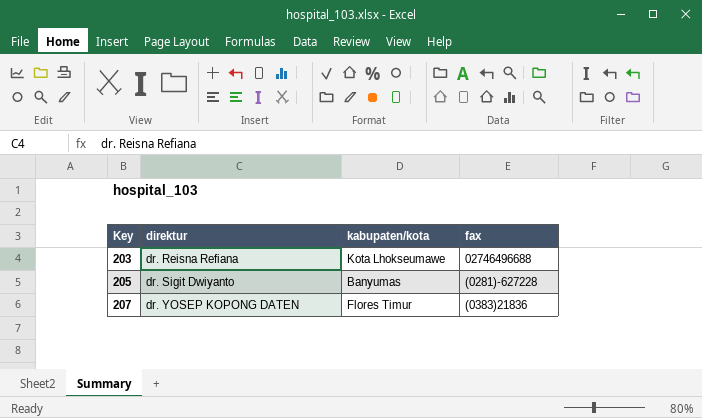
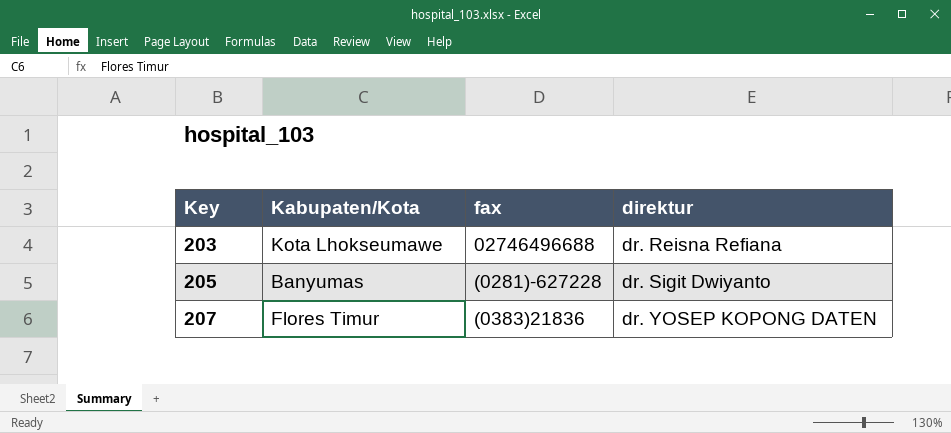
column name: kabupaten/kota -> Kabupaten/Kota
column direktur | position: 2 -> 4

